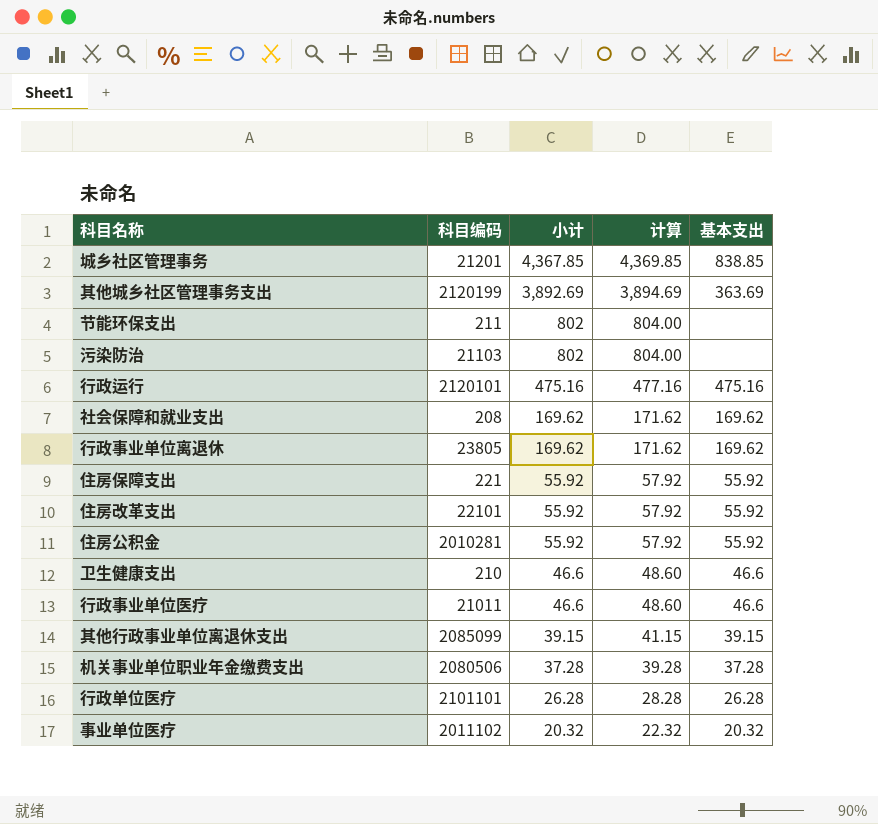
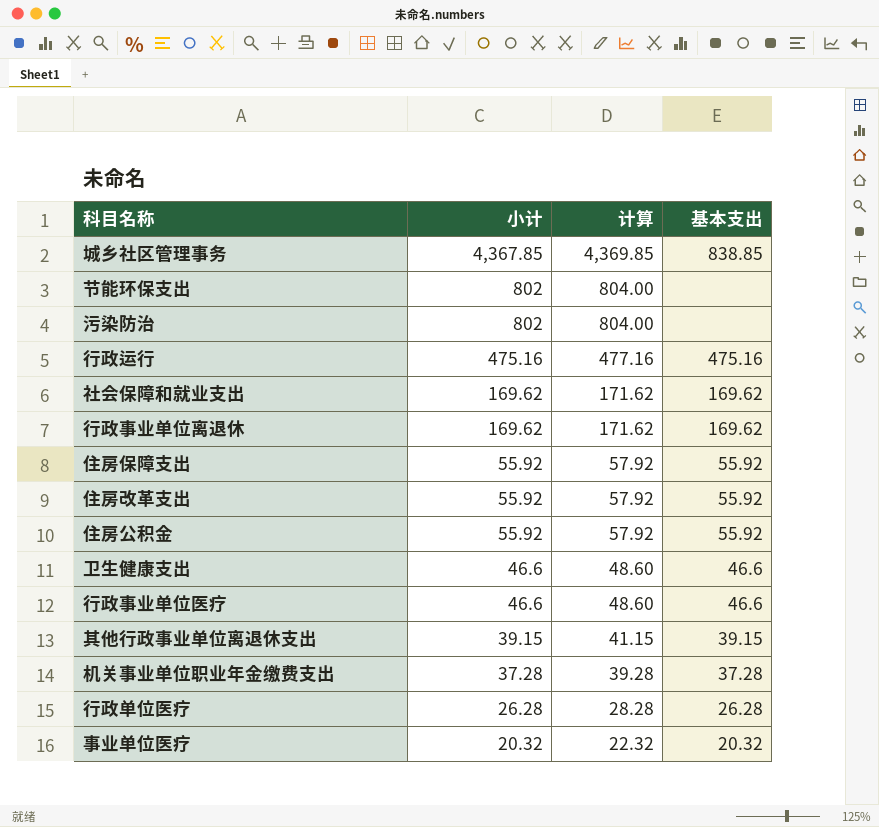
column 科目编码 | position: 2 -> none
row 其他城乡社区管理事务支出: 2120199 | 3,892.69 | 3,894.69 | 363.69 -> none

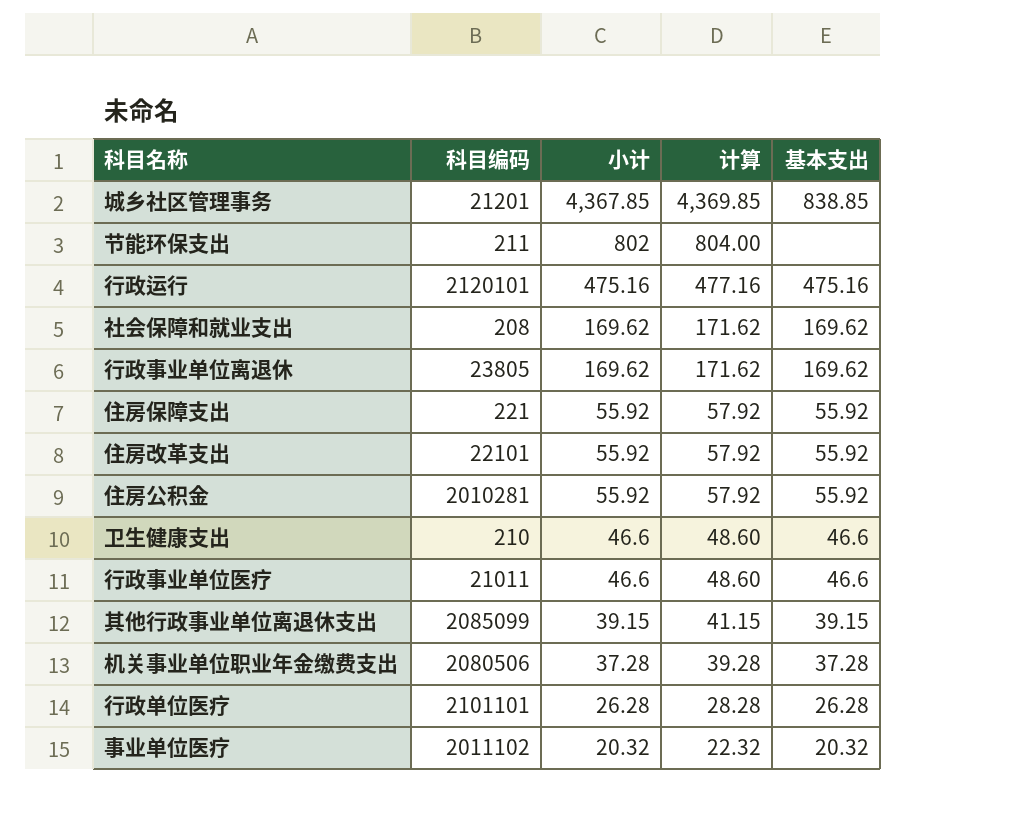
column 科目编码 | position: none -> 2
row 污染防治: 802 | 804.00 | none -> none

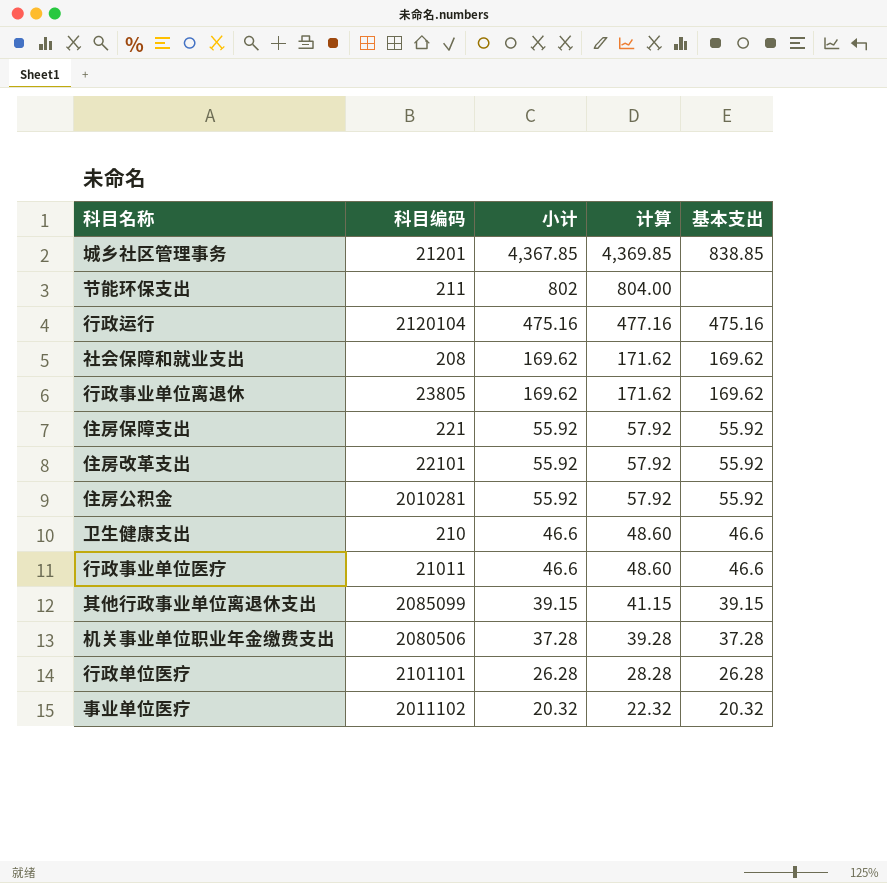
行政运行 | 科目编码: 2120101 -> 2120104

